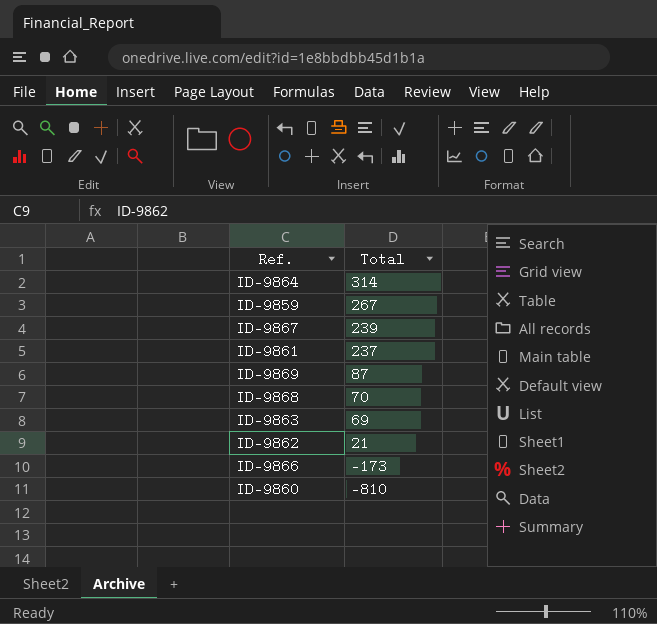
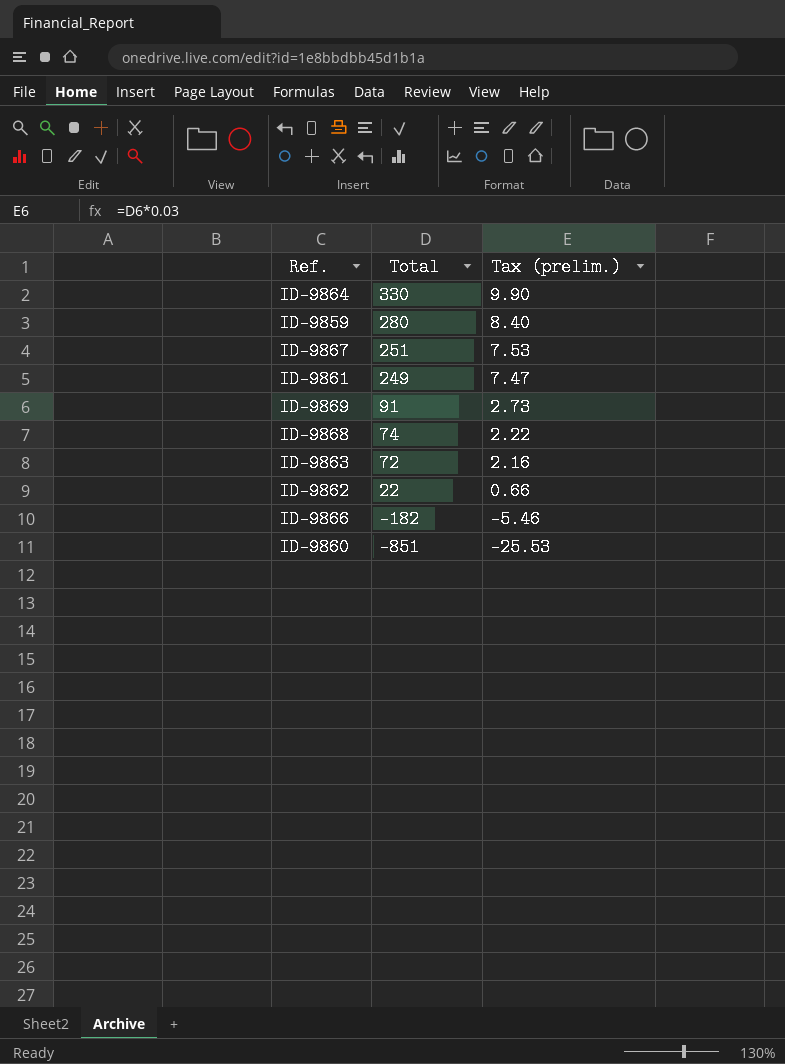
column Tax (prelim.) | formula: none -> [Total] * 0.03
ID-9864 | Total: 314 -> 330
ID-9859 | Total: 267 -> 280
ID-9867 | Total: 239 -> 251
ID-9861 | Total: 237 -> 249
ID-9869 | Total: 87 -> 91
ID-9868 | Total: 70 -> 74
ID-9863 | Total: 69 -> 72
ID-9862 | Total: 21 -> 22
ID-9866 | Total: -173 -> -182
ID-9860 | Total: -810 -> -851

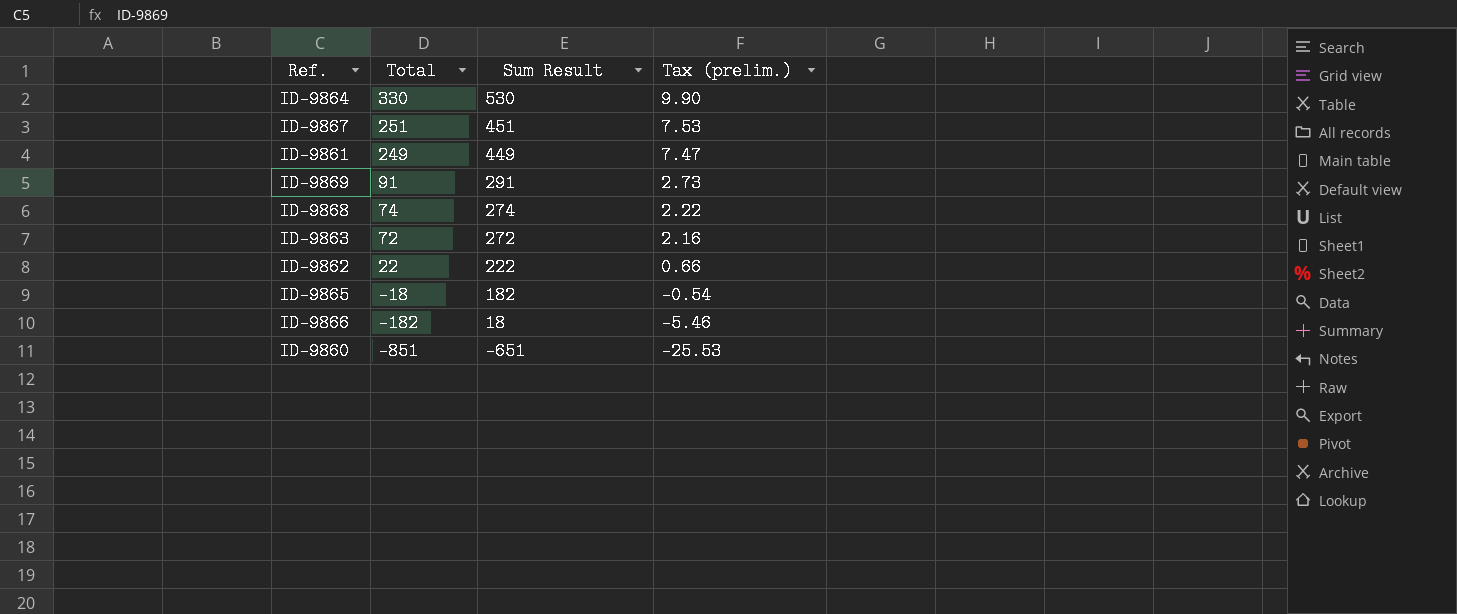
column Sum Result | formula: none -> [Total] + 200
row ID-9859: 280 | 8.40 -> none
row ID-9865: none -> -18 | 182 | -0.54

